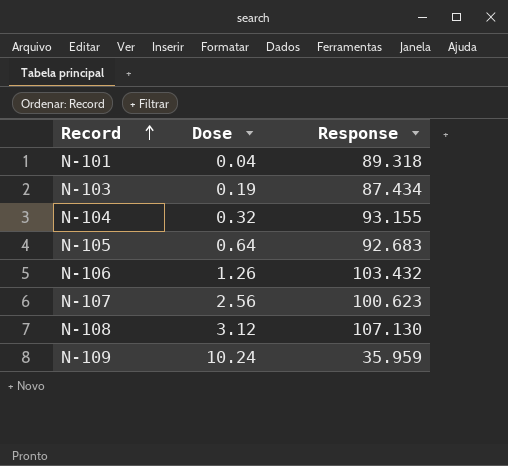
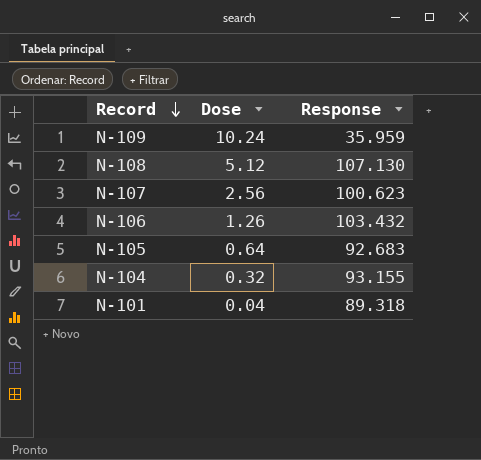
row order: Record ascending -> Record descending
row N-103: 0.19 | 87.434 -> none
N-108 | Dose: 3.12 -> 5.12

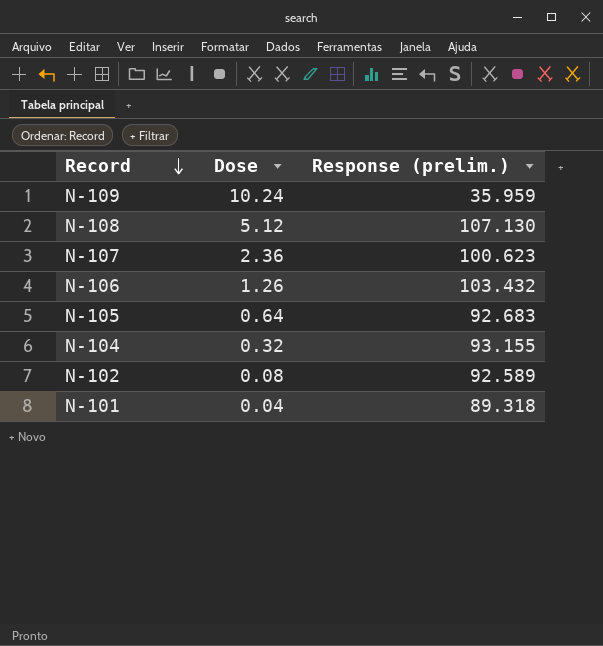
column name: Response -> Response (prelim.)
N-107 | Dose: 2.56 -> 2.36
row N-102: none -> 0.08 | 92.589

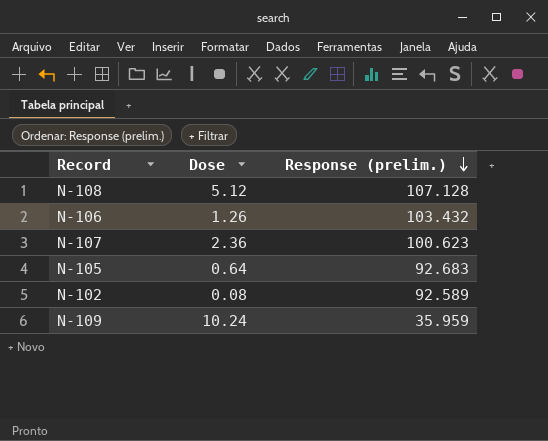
row order: Record descending -> Response (prelim.) descending
row N-104: 0.32 | 93.155 -> none
row N-101: 0.04 | 89.318 -> none
N-108 | Response (prelim.): 107.130 -> 107.128

